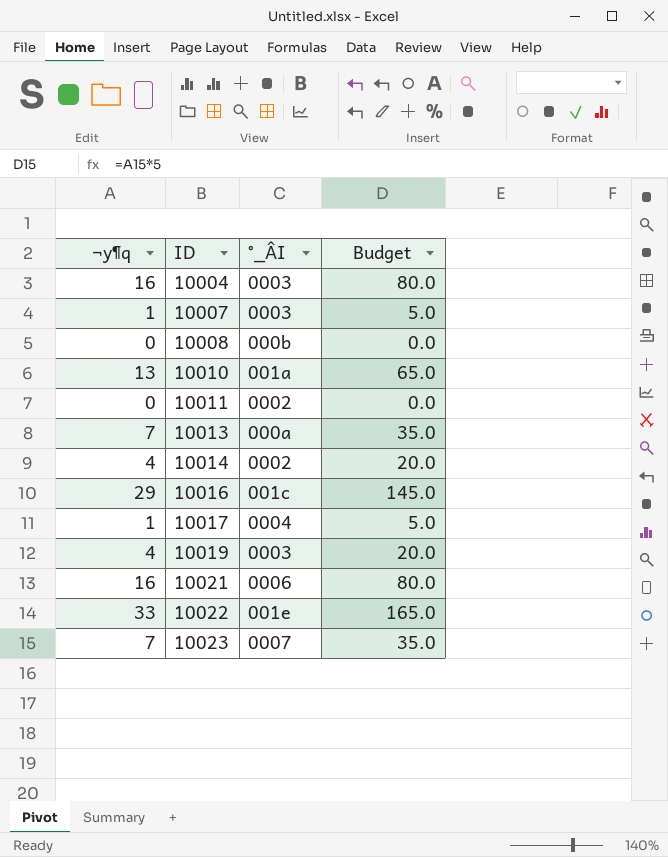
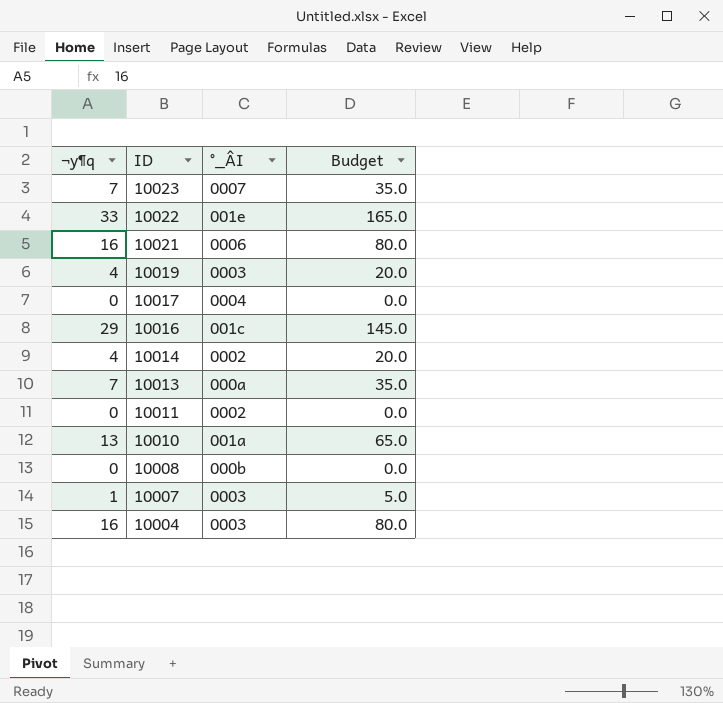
row order: ID ascending -> ID descending
10017 | ¬y¶q: 1 -> 0
10017 | Budget: 5.0 -> 0.0

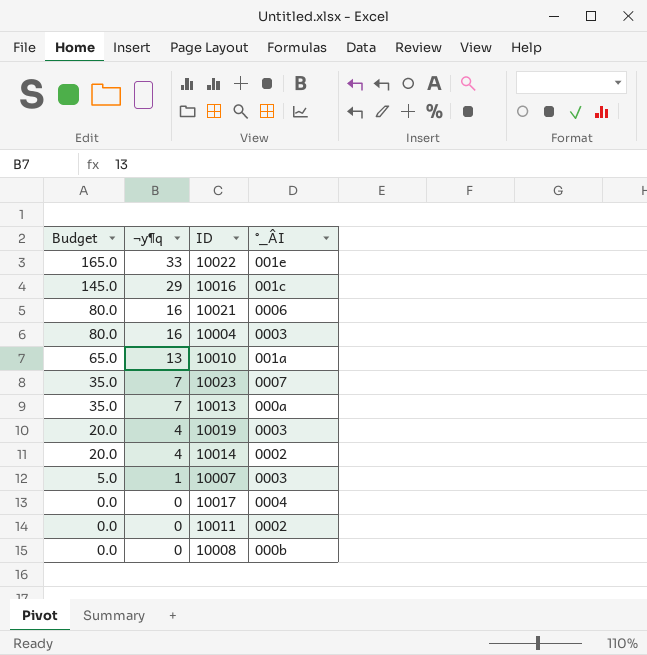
row order: ID descending -> Budget descending
column Budget | position: 4 -> 1

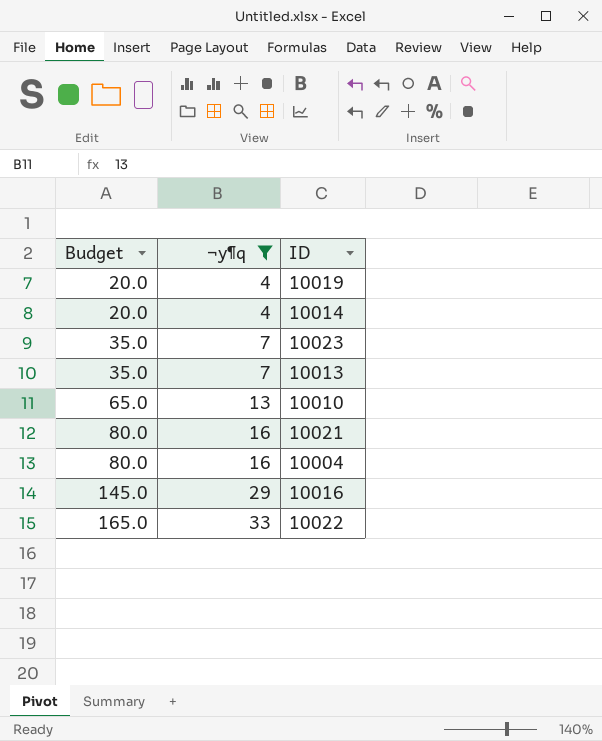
filter: none -> ¬y¶q >= 4
row order: Budget descending -> Budget ascending
column °_ÂI | position: 4 -> none

